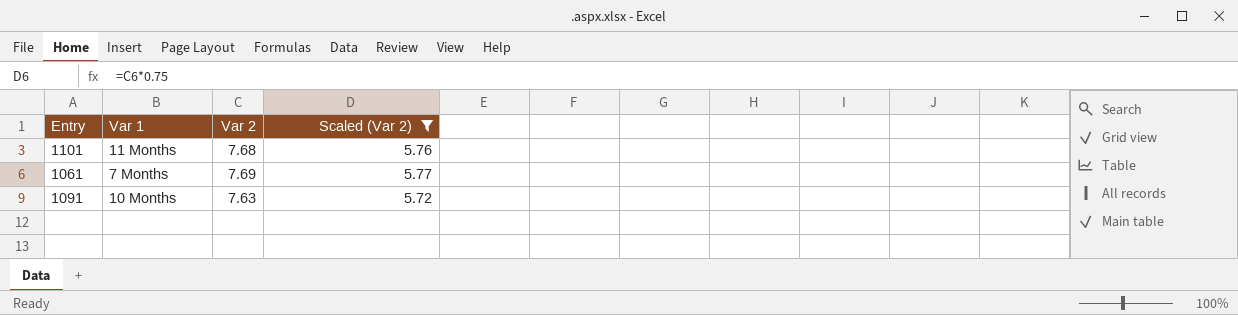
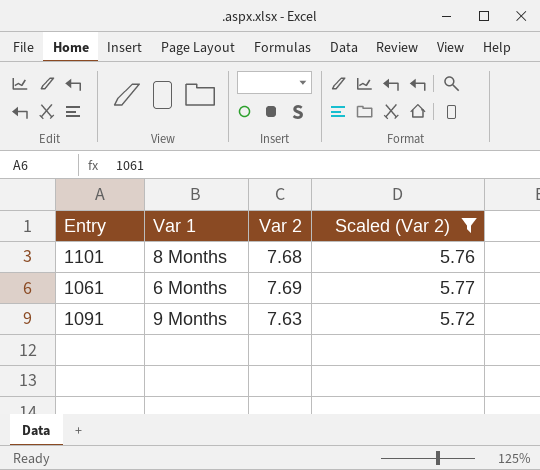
1101 | Var 1: 11 Months -> 8 Months
1061 | Var 1: 7 Months -> 6 Months
1091 | Var 1: 10 Months -> 9 Months

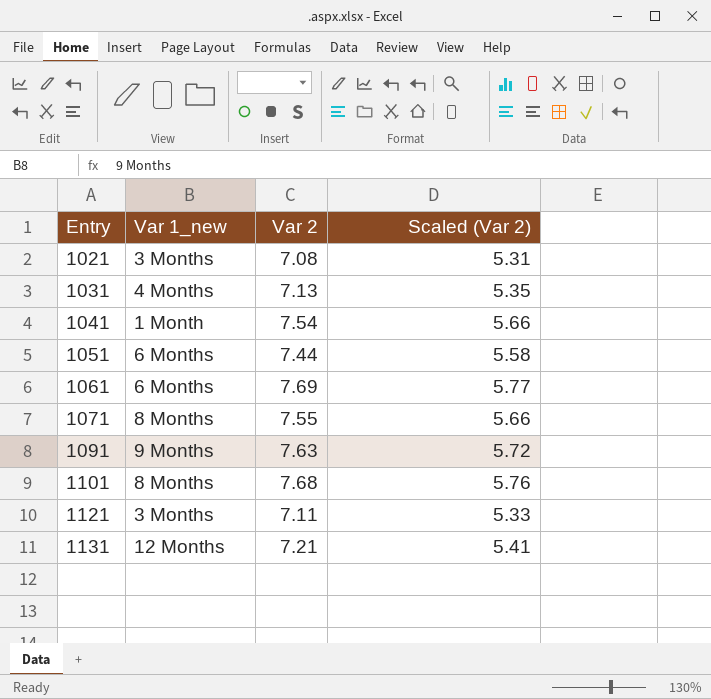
filter: Scaled (Var 2) >= 5.72 -> none
row order: none -> Entry ascending
column name: Var 1 -> Var 1_new

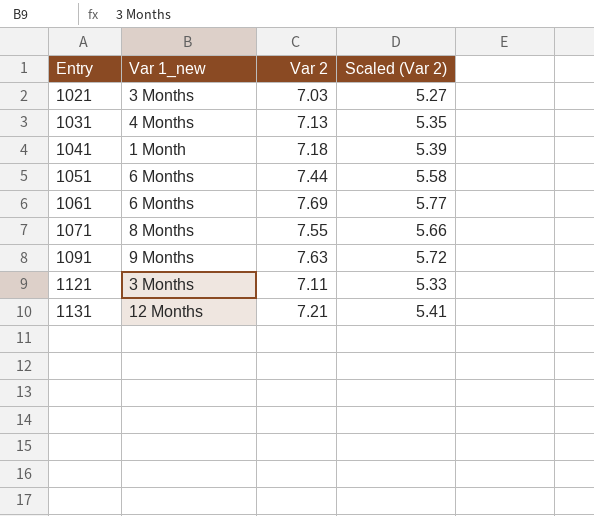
row 1101: 8 Months | 7.68 | 5.76 -> none
1021 | Var 2: 7.08 -> 7.03
1021 | Scaled (Var 2): 5.31 -> 5.27
1041 | Var 2: 7.54 -> 7.18
1041 | Scaled (Var 2): 5.66 -> 5.39

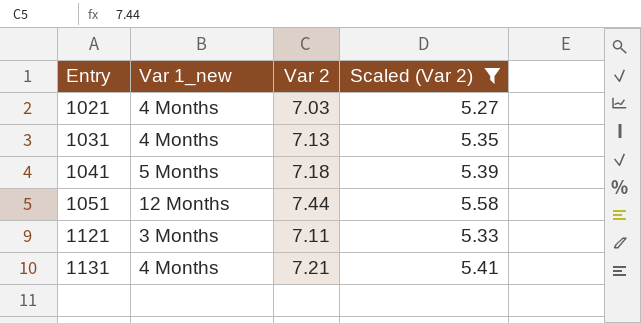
filter: none -> Scaled (Var 2) <= 5.58
1021 | Var 1_new: 3 Months -> 4 Months
1041 | Var 1_new: 1 Month -> 5 Months
1051 | Var 1_new: 6 Months -> 12 Months
1131 | Var 1_new: 12 Months -> 4 Months

